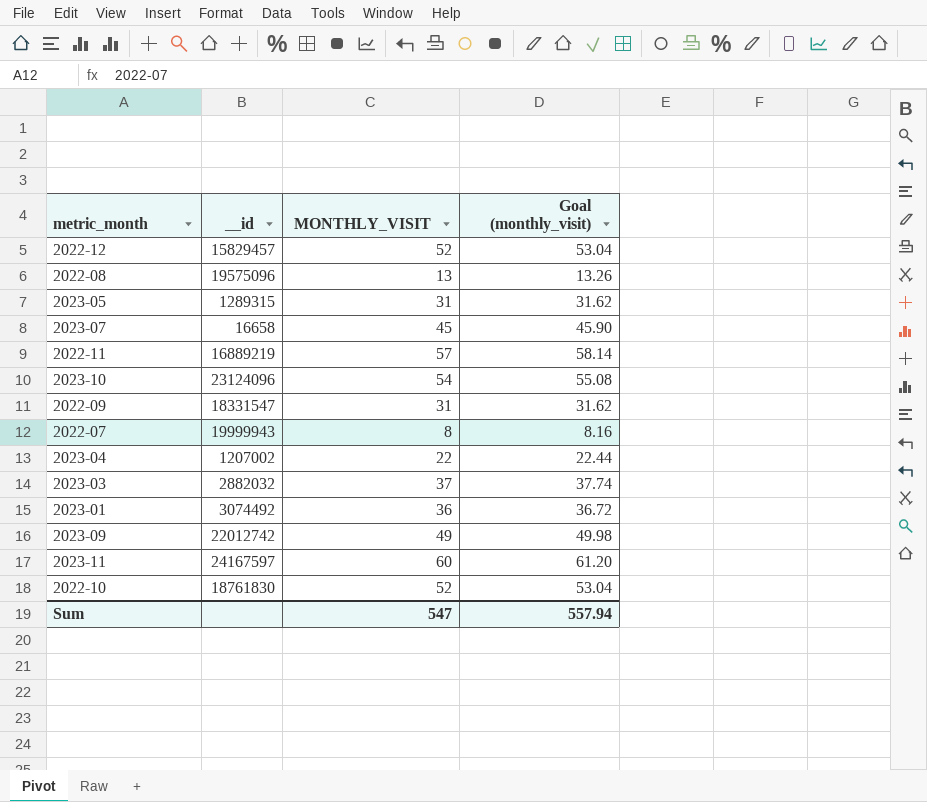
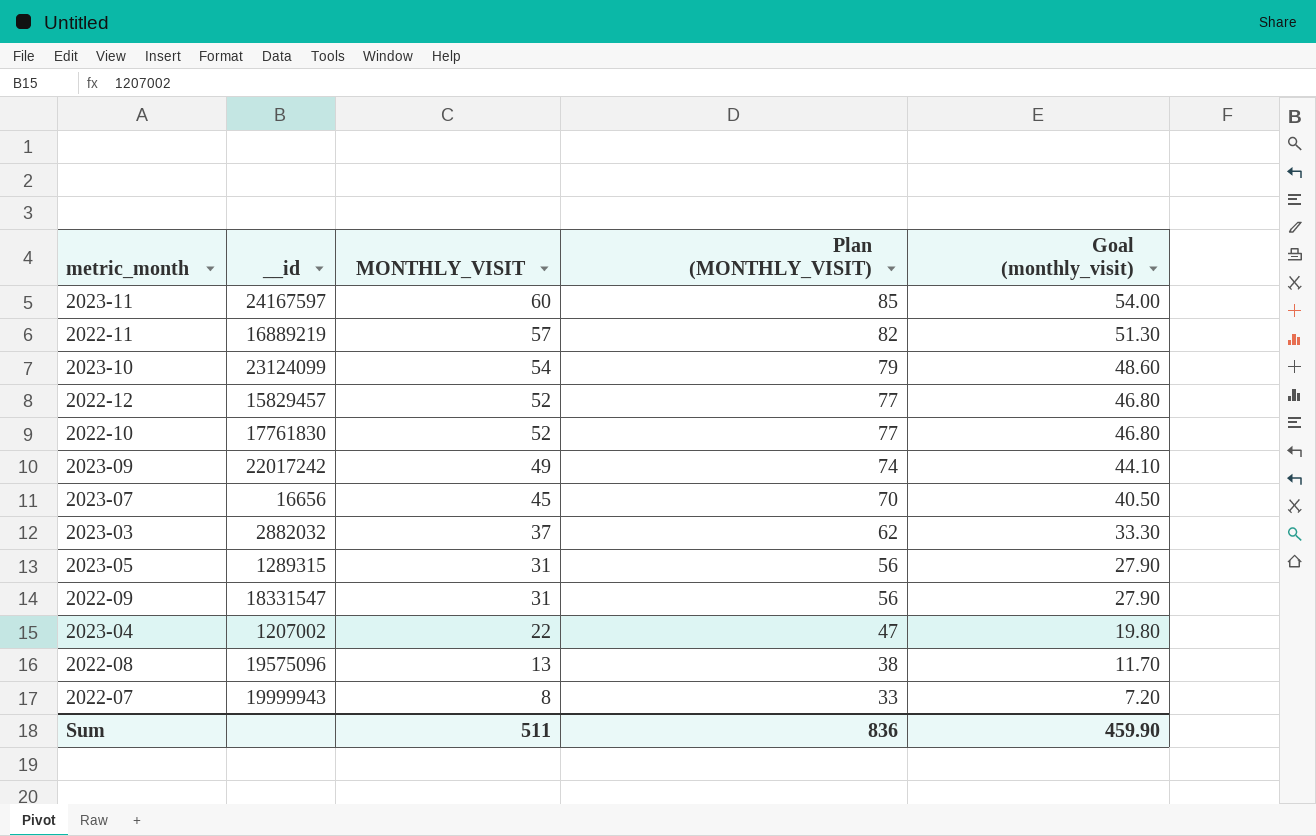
row order: none -> MONTHLY_VISIT descending
column Plan (MONTHLY_VISIT) | formula: none -> [MONTHLY_VISIT] + 25
column Goal (monthly_visit) | formula: [MONTHLY_VISIT] * 1.02 -> [MONTHLY_VISIT] * 0.9
row 2023-01: 3074492 | 36 | 36.72 -> none
2023-10 | __id: 23124096 -> 23124099
2022-10 | __id: 18761830 -> 17761830
2023-09 | __id: 22012742 -> 22017242
2023-07 | __id: 16658 -> 16656
Sum | MONTHLY_VISIT: 547 -> 511
Sum | Goal (monthly_visit): 557.94 -> 459.90

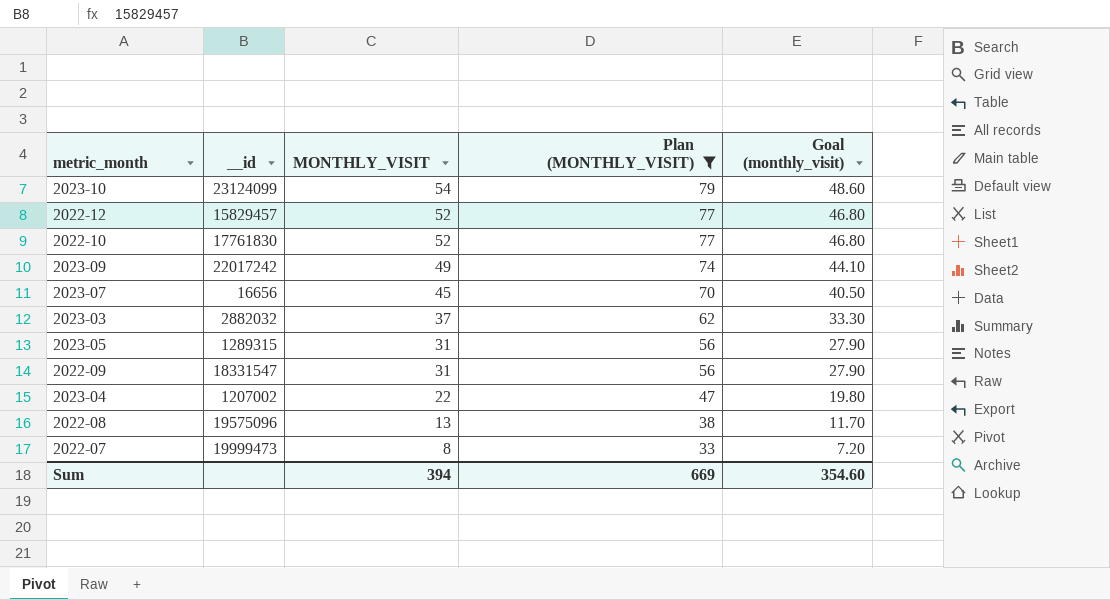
filter: none -> Plan (MONTHLY_VISIT) <= 79
2022-07 | __id: 19999943 -> 19999473
Sum | MONTHLY_VISIT: 511 -> 394
Sum | Plan (MONTHLY_VISIT): 836 -> 669
Sum | Goal (monthly_visit): 459.90 -> 354.60

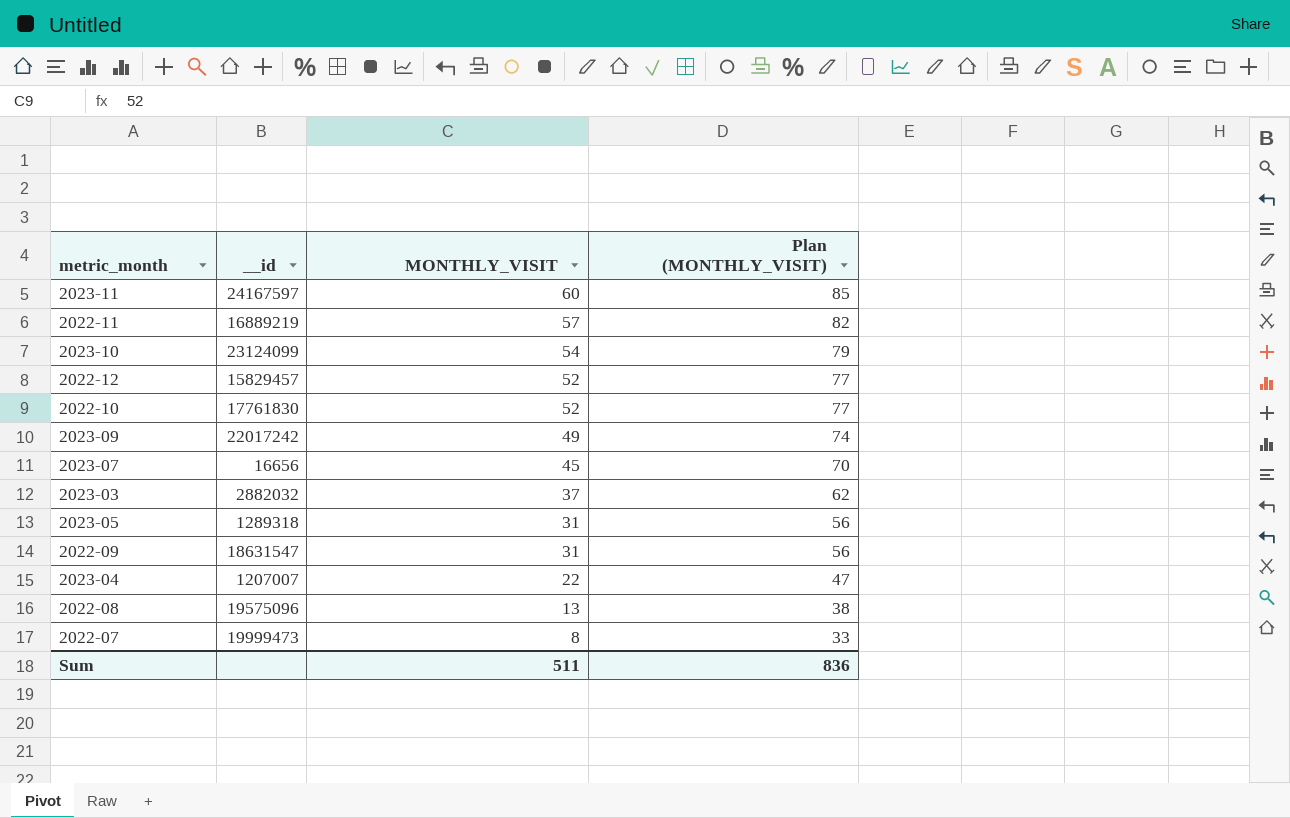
filter: Plan (MONTHLY_VISIT) <= 79 -> none
column Goal (monthly_visit) | formula: [MONTHLY_VISIT] * 0.9 -> none
2023-05 | __id: 1289315 -> 1289318
2022-09 | __id: 18331547 -> 18631547
2023-04 | __id: 1207002 -> 1207007
Sum | MONTHLY_VISIT: 394 -> 511
Sum | Plan (MONTHLY_VISIT): 669 -> 836

